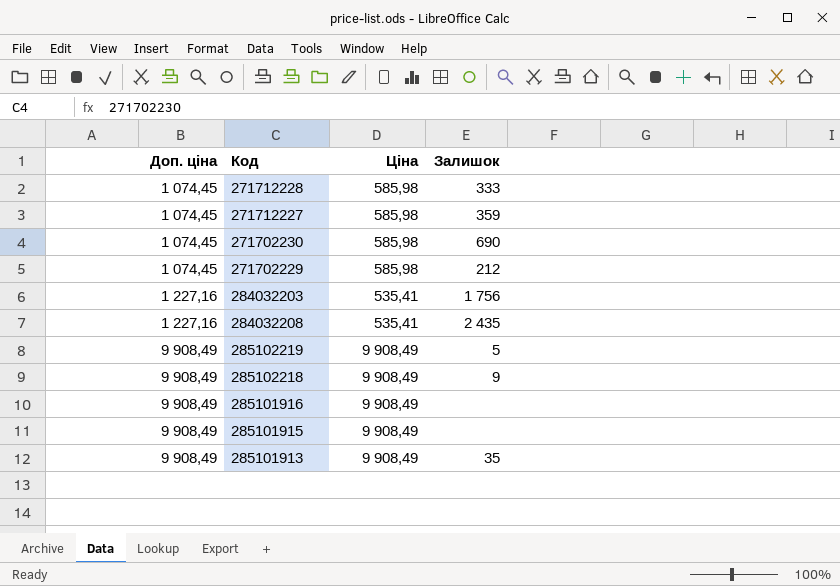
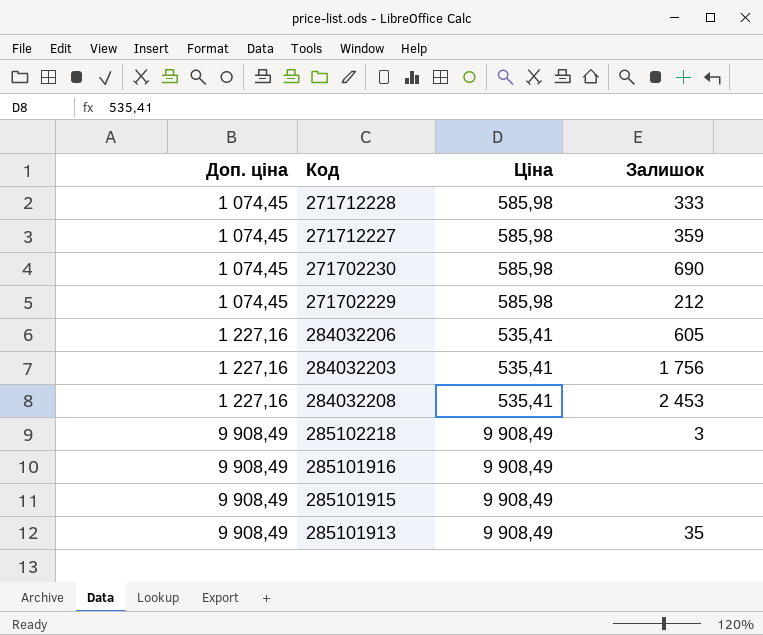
row 285102219: 9 908,49 | 9 908,49 | 5 -> none
row 284032206: none -> 1 227,16 | 535,41 | 605
284032208 | Залишок: 2 435 -> 2 453
285102218 | Залишок: 9 -> 3

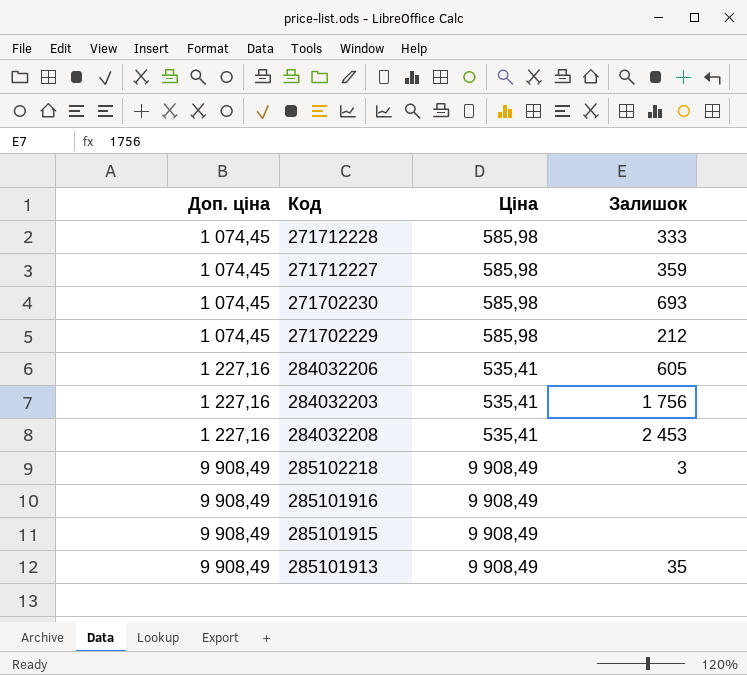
271702230 | Залишок: 690 -> 693

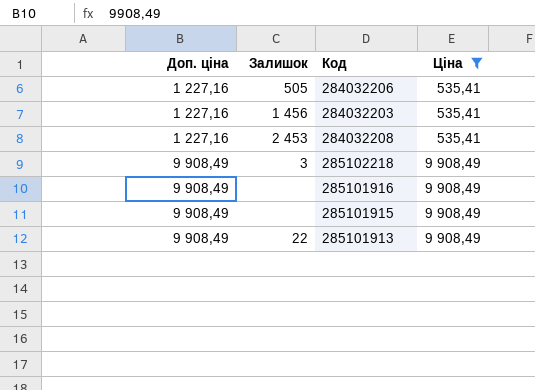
filter: none -> Ціна != 585,98
column Залишок | position: 4 -> 2
284032206 | Залишок: 605 -> 505
284032203 | Залишок: 1 756 -> 1 456
285101913 | Залишок: 35 -> 22

